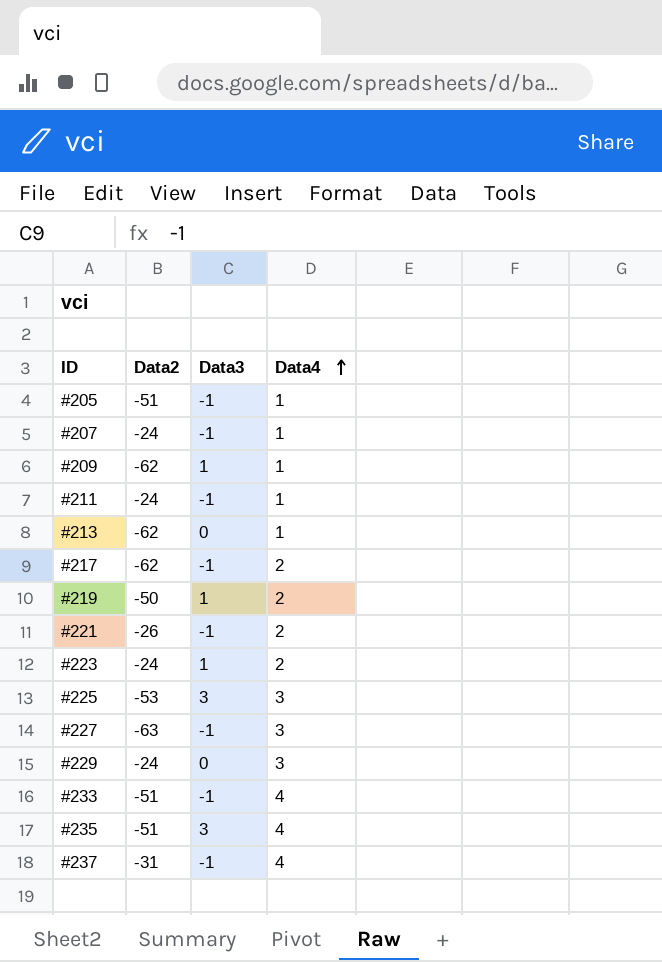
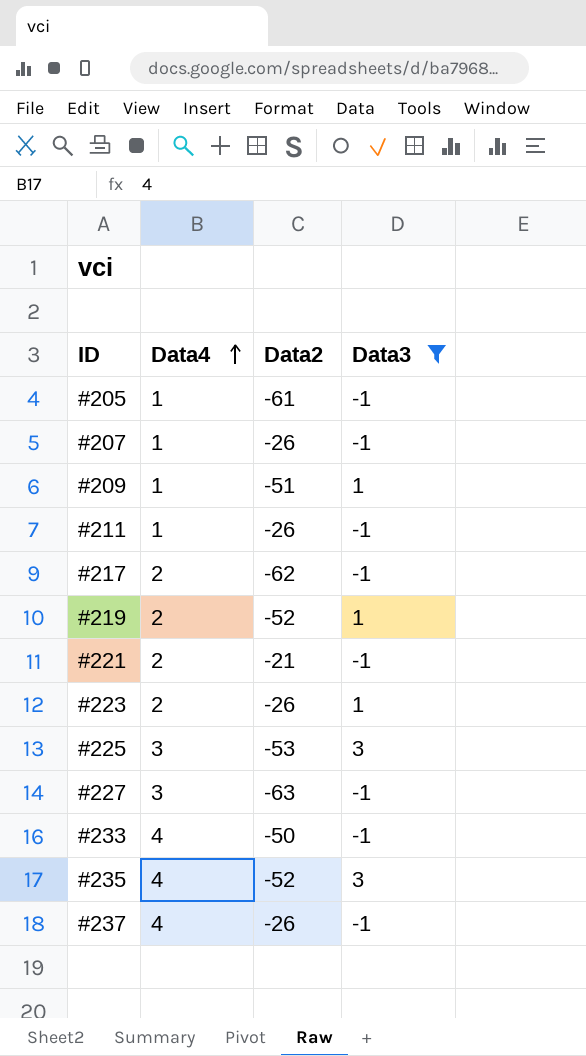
filter: none -> Data3 != 0
column Data4 | position: 4 -> 2
#205 | Data2: -51 -> -61
#207 | Data2: -24 -> -26
#209 | Data2: -62 -> -51
#211 | Data2: -24 -> -26
#219 | Data2: -50 -> -52
#221 | Data2: -26 -> -21
#223 | Data2: -24 -> -26
#233 | Data2: -51 -> -50
#235 | Data2: -51 -> -52
#237 | Data2: -31 -> -26

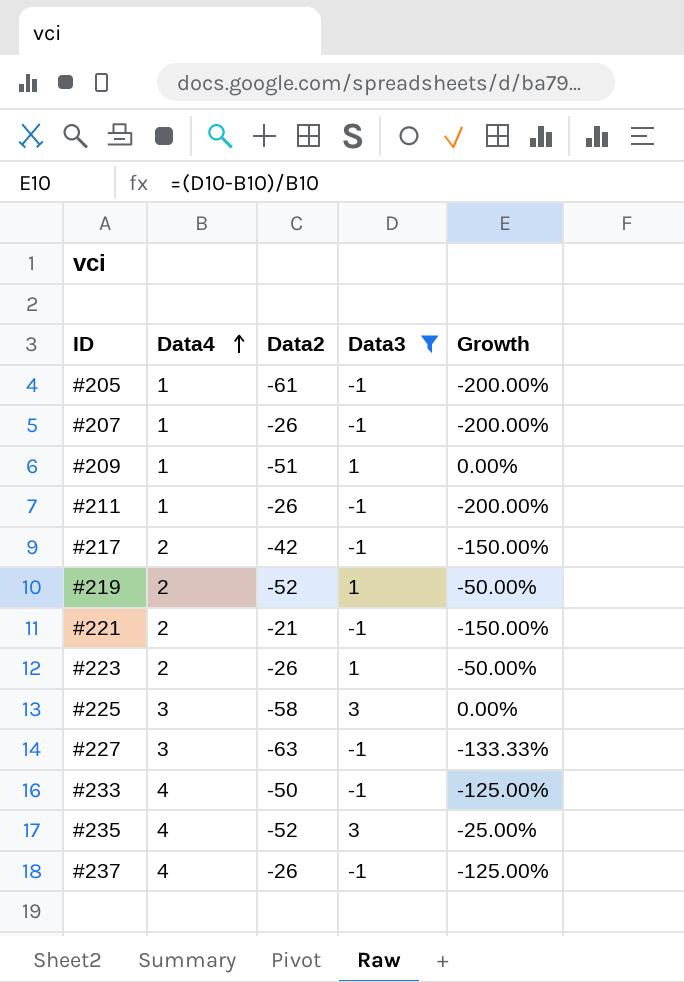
column Growth | formula: none -> ([Data3] - [Data4]) / [Data4]
#217 | Data2: -62 -> -42
#225 | Data2: -53 -> -58

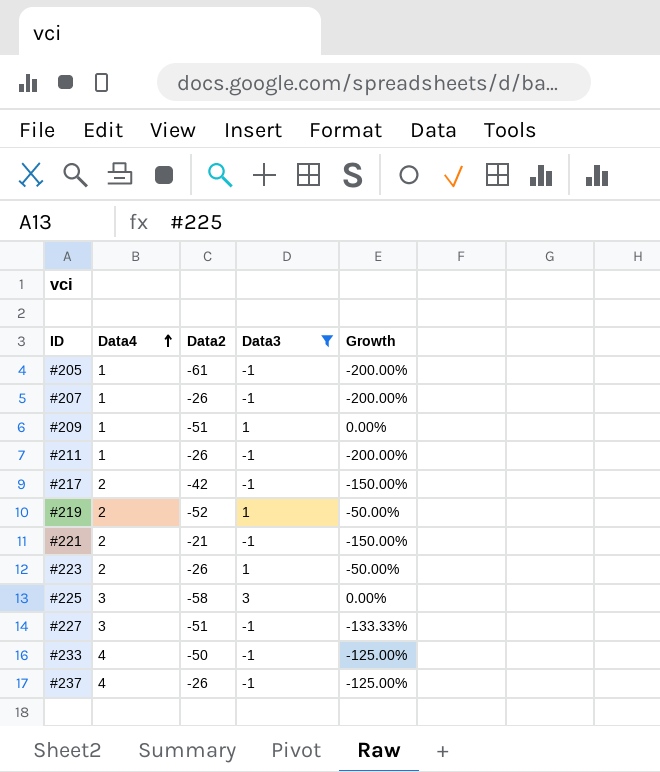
row #235: 4 | -52 | 3 | -25.00% -> none
#227 | Data2: -63 -> -51

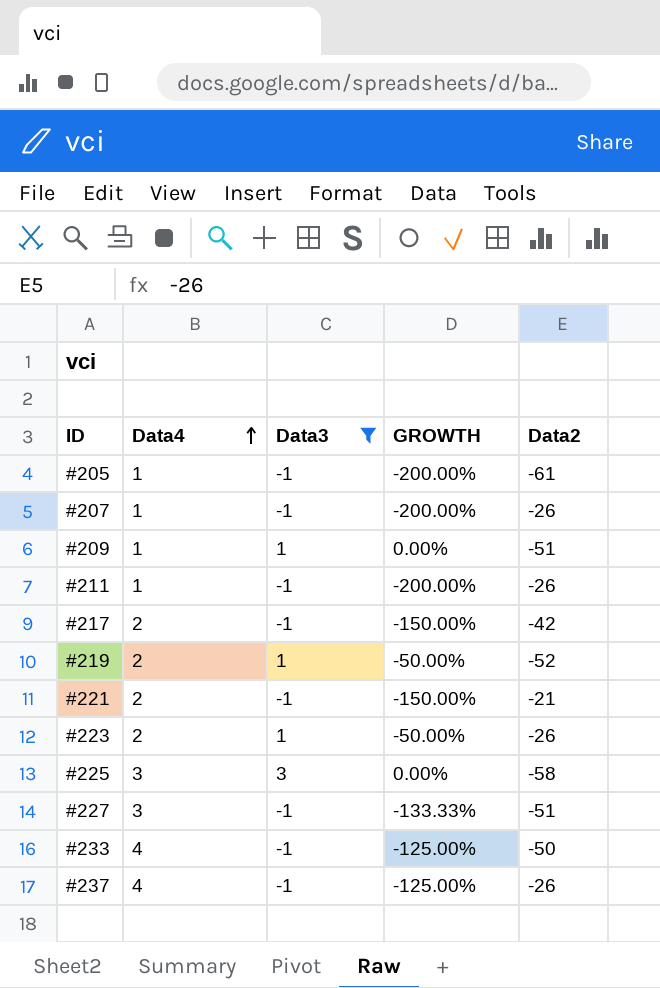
column name: Growth -> GROWTH
column Data2 | position: 3 -> 5

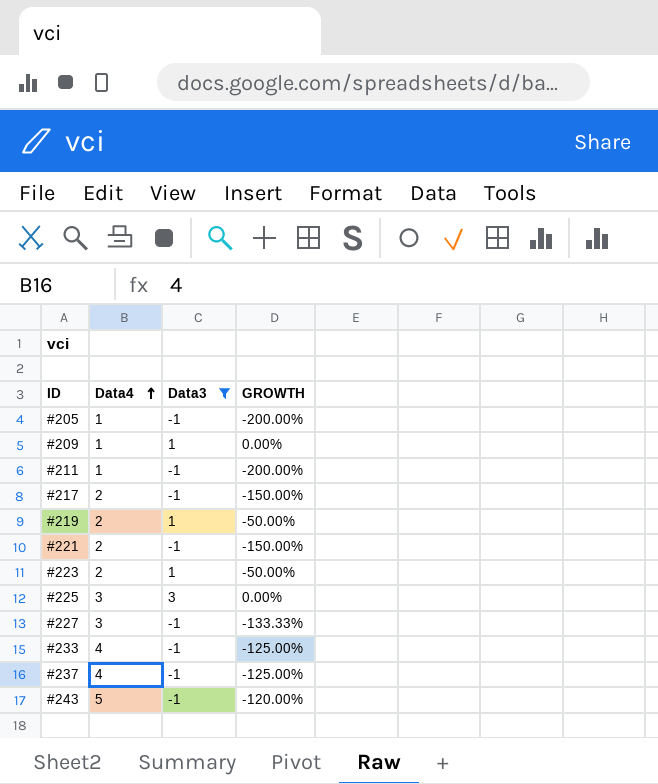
column Data2 | position: 5 -> none
row #207: 1 | -1 | -200.00% | -26 -> none
row #243: none -> 5 | -1 | -120.00%

